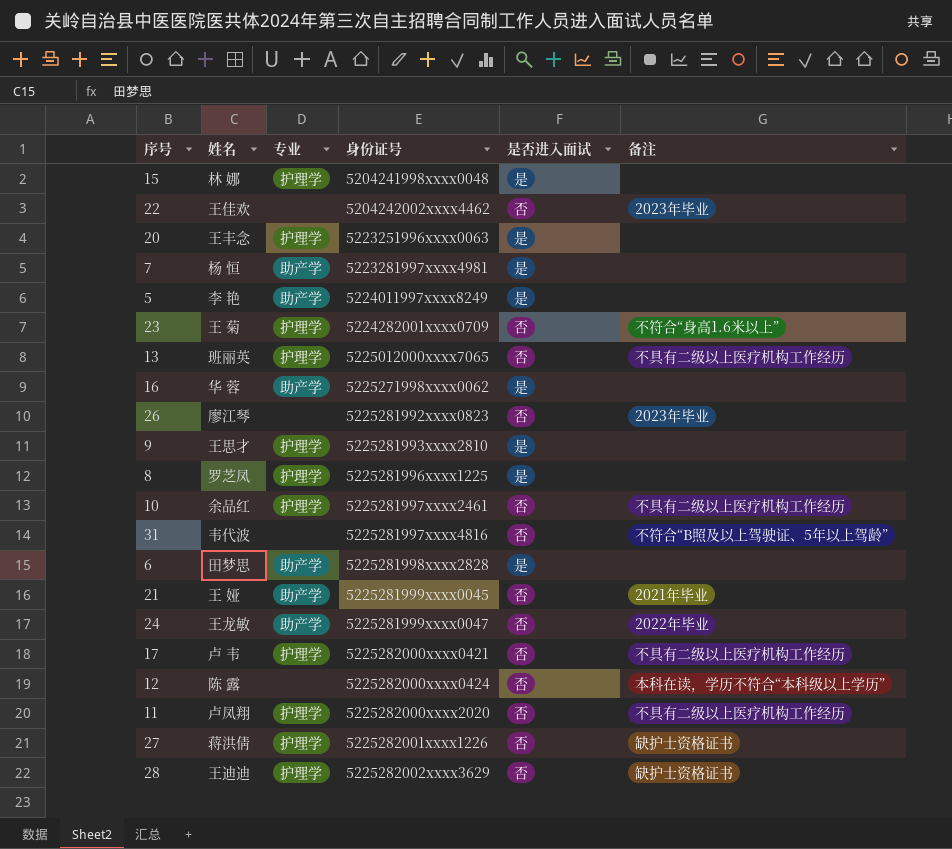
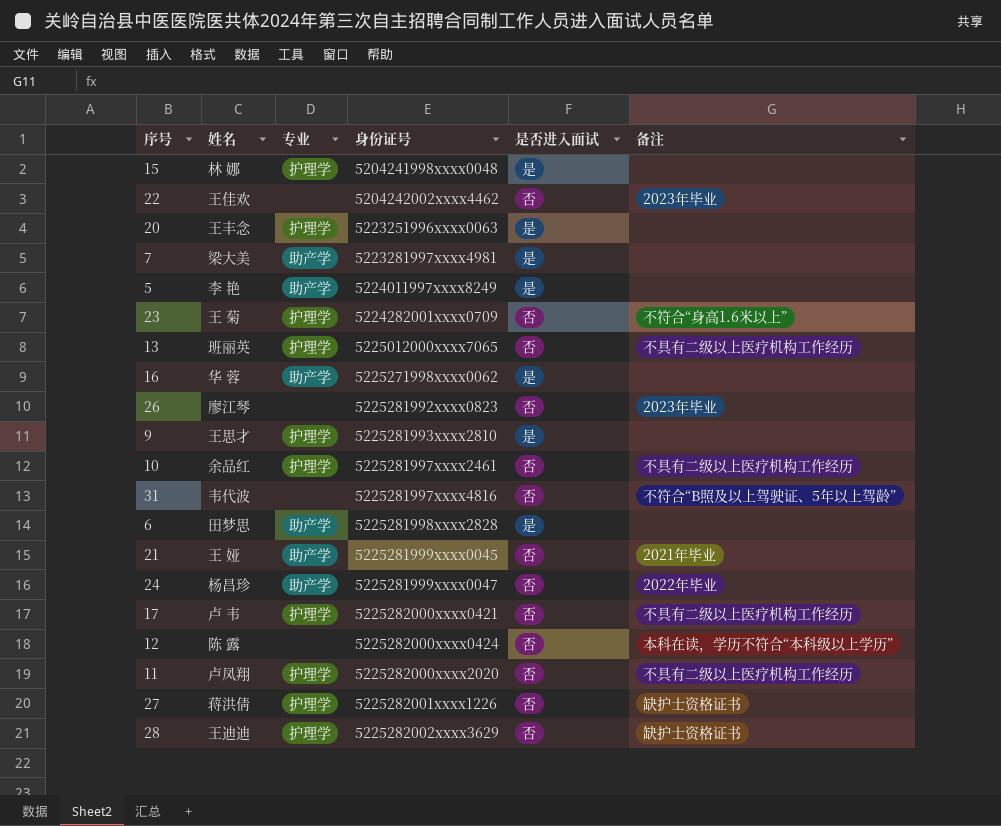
row 8: 罗芝凤 | 护理学 | 5225281996xxxx1225 | 是 | none -> none
7 | 姓名: 杨 恒 -> 梁大美
24 | 姓名: 王龙敏 -> 杨昌珍

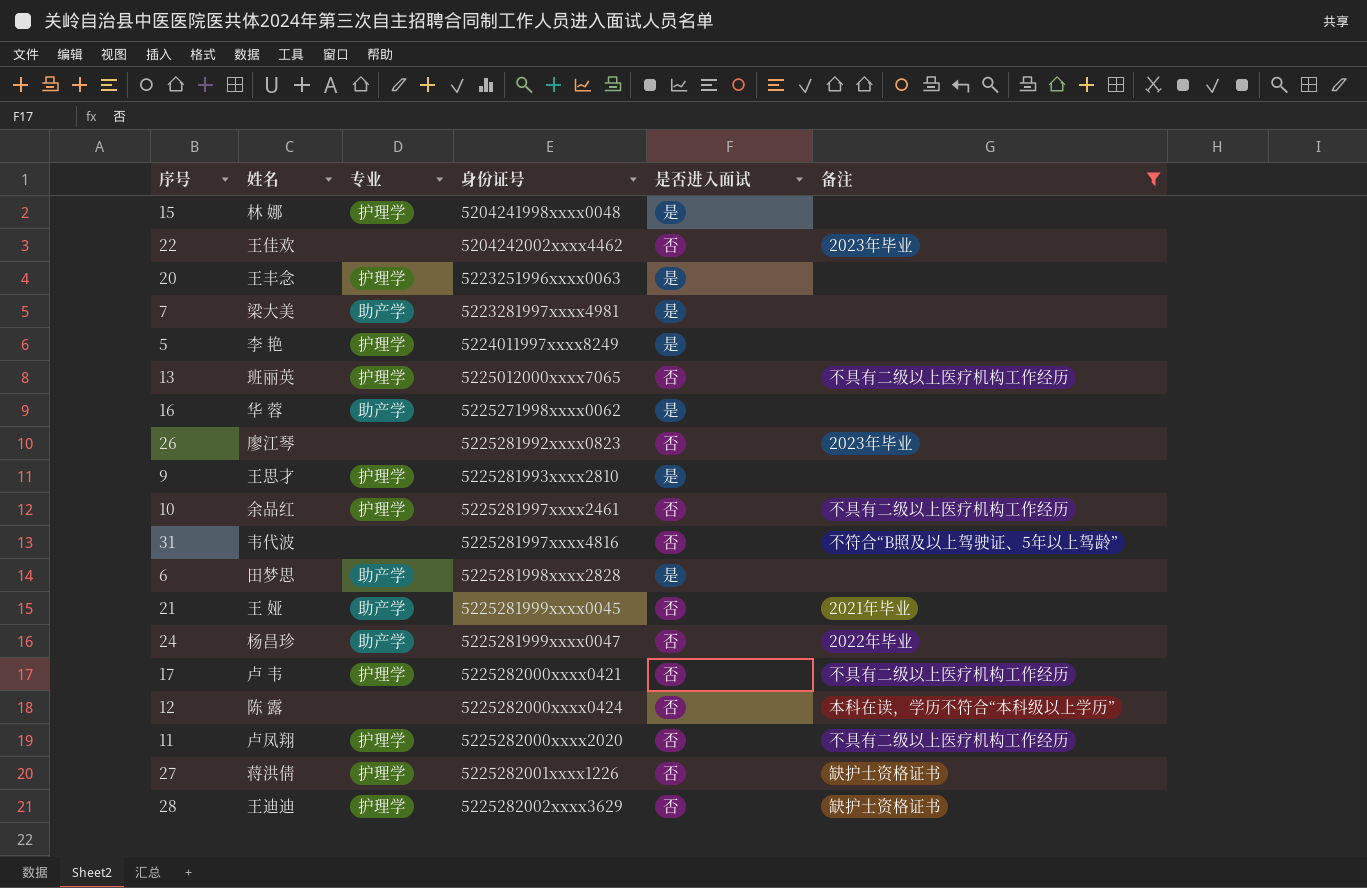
filter: none -> 备注 != 不符合“身高1.6米以上”
5 | 专业: 助产学 -> 护理学

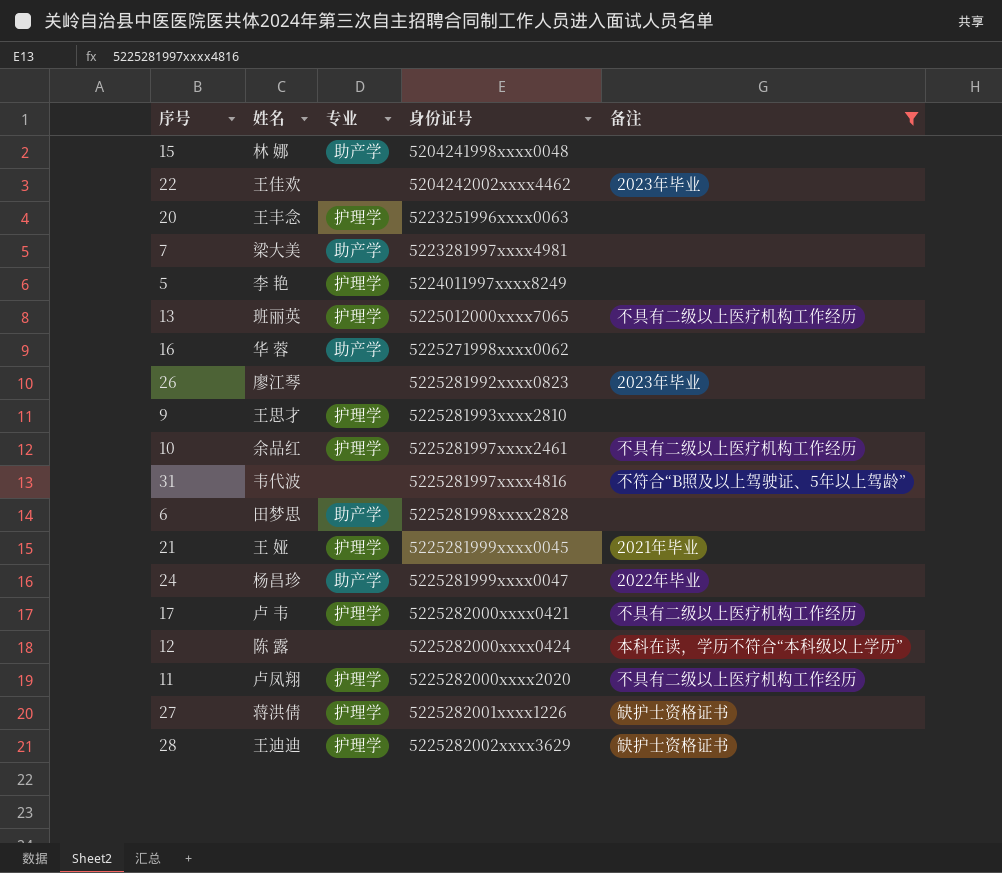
column 是否进入面试 | position: 5 -> none
15 | 专业: 护理学 -> 助产学
21 | 专业: 助产学 -> 护理学

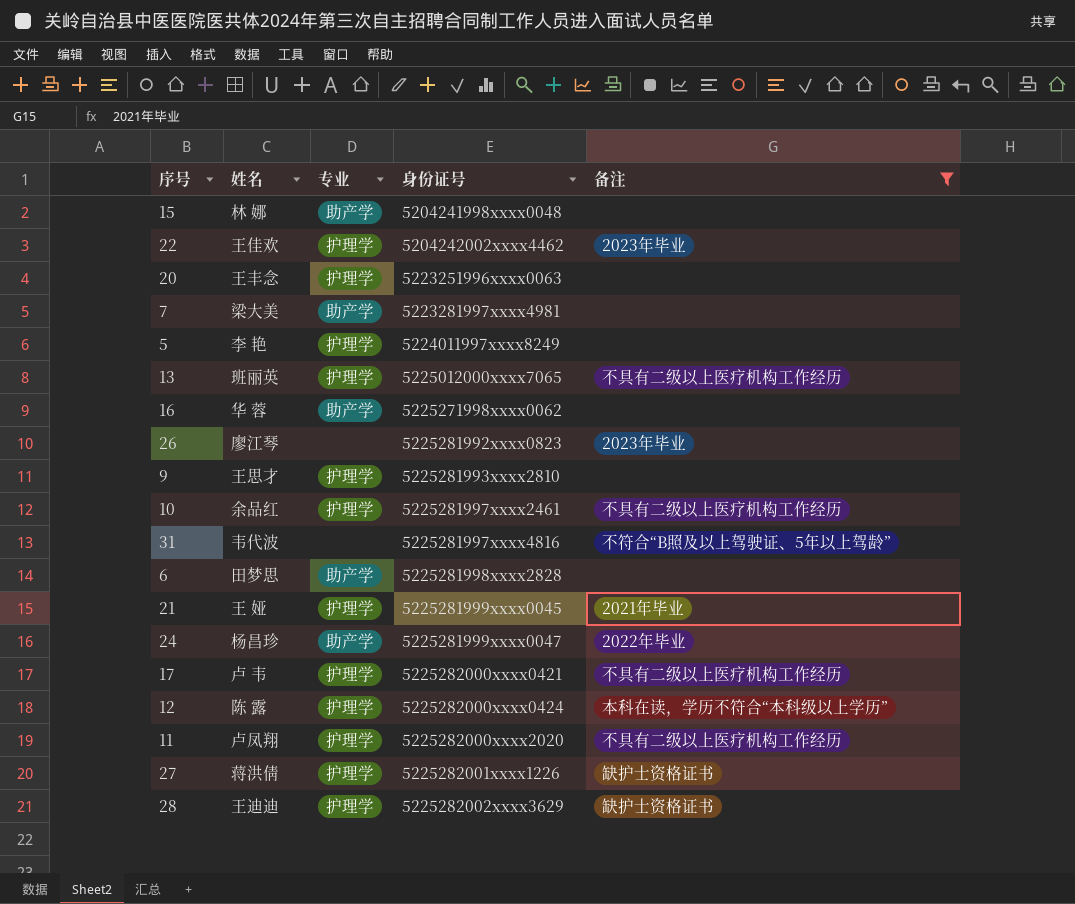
22 | 专业: none -> 护理学
12 | 专业: none -> 护理学

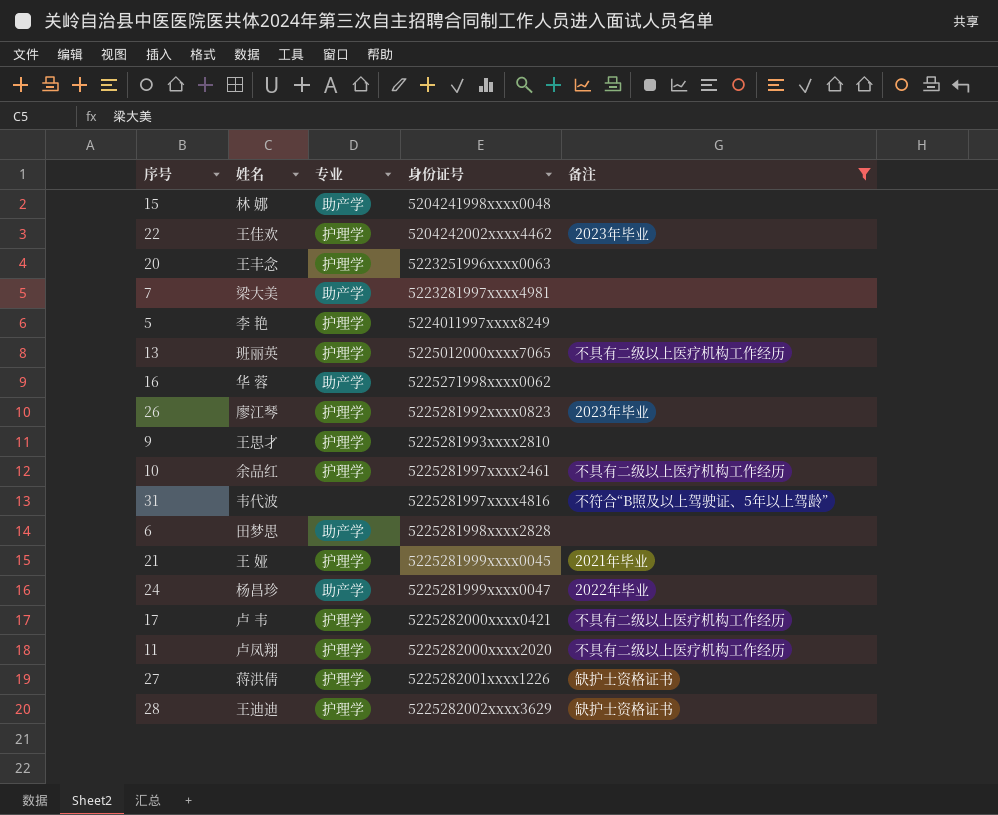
row 12: 陈 露 | 护理学 | 5225282000xxxx0424 | 本科在读，学历不符合“本科级以上学历” -> none
26 | 专业: none -> 护理学

